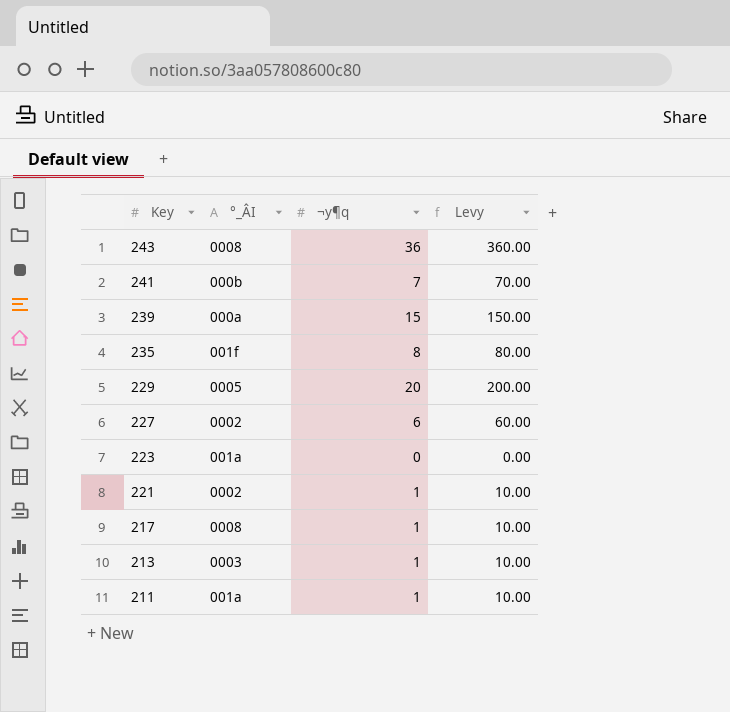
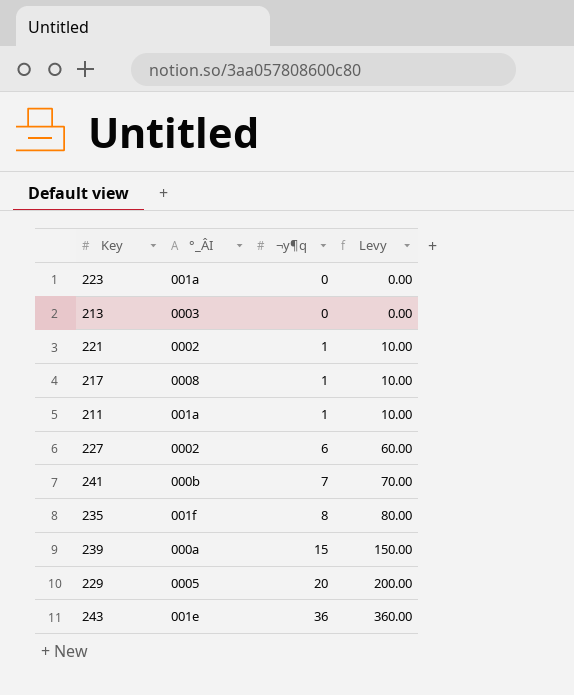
row order: Key descending -> ¬y¶q ascending
213 | ¬y¶q: 1 -> 0
213 | Levy: 10.00 -> 0.00
243 | °_ÂI: 0008 -> 001e

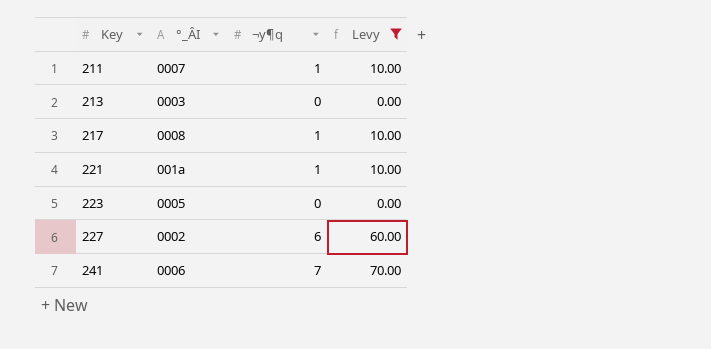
filter: none -> Levy <= 70.00
row order: ¬y¶q ascending -> Key ascending
211 | °_ÂI: 001a -> 0007
221 | °_ÂI: 0002 -> 001a
223 | °_ÂI: 001a -> 0005
241 | °_ÂI: 000b -> 0006

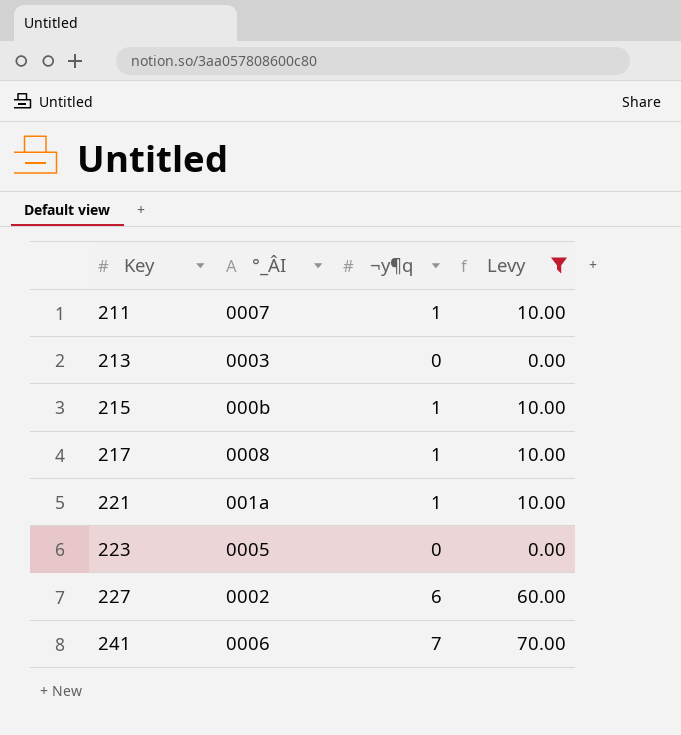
row 215: none -> 000b | 1 | 10.00

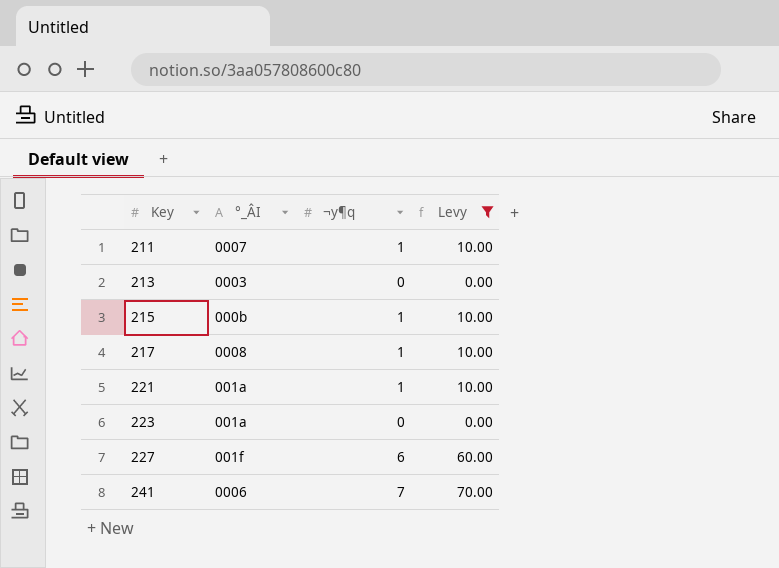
223 | °_ÂI: 0005 -> 001a
227 | °_ÂI: 0002 -> 001f

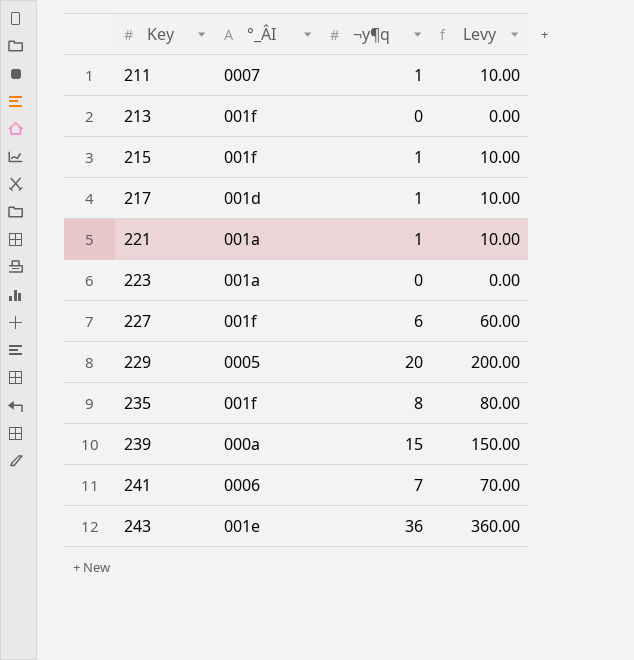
filter: Levy <= 70.00 -> none
213 | °_ÂI: 0003 -> 001f
215 | °_ÂI: 000b -> 001f
217 | °_ÂI: 0008 -> 001d

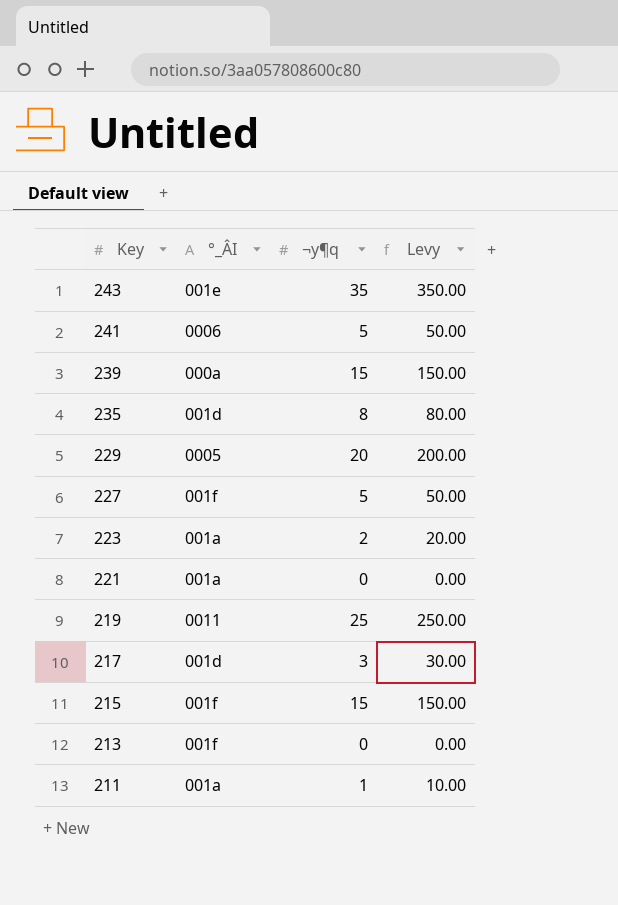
row order: Key ascending -> Key descending
243 | ¬y¶q: 36 -> 35
243 | Levy: 360.00 -> 350.00
241 | ¬y¶q: 7 -> 5
241 | Levy: 70.00 -> 50.00
235 | °_ÂI: 001f -> 001d
227 | ¬y¶q: 6 -> 5
227 | Levy: 60.00 -> 50.00
223 | ¬y¶q: 0 -> 2
223 | Levy: 0.00 -> 20.00
221 | ¬y¶q: 1 -> 0
221 | Levy: 10.00 -> 0.00
row 219: none -> 0011 | 25 | 250.00
217 | ¬y¶q: 1 -> 3
217 | Levy: 10.00 -> 30.00
215 | ¬y¶q: 1 -> 15
215 | Levy: 10.00 -> 150.00
211 | °_ÂI: 0007 -> 001a

